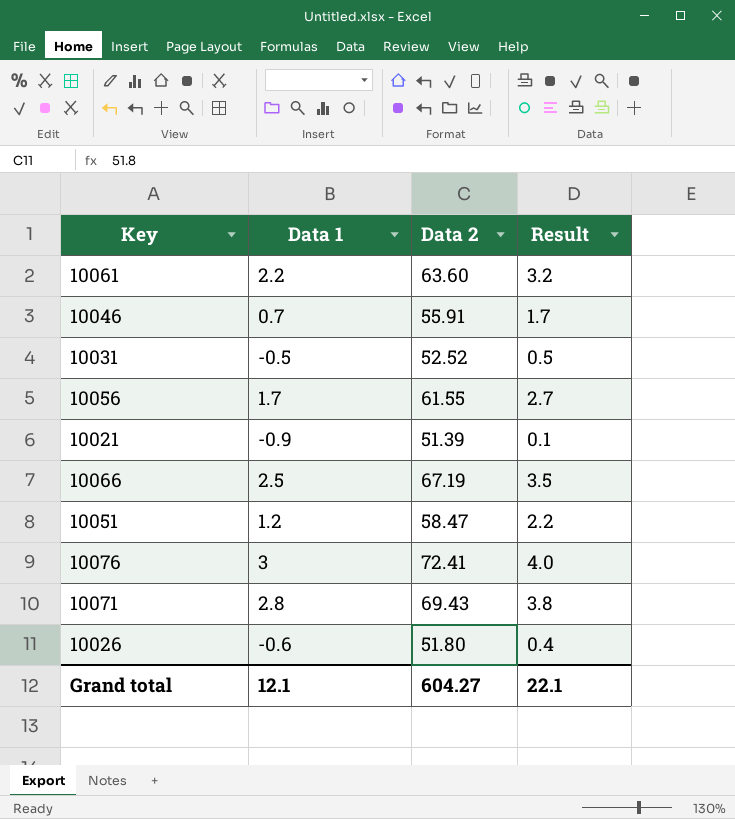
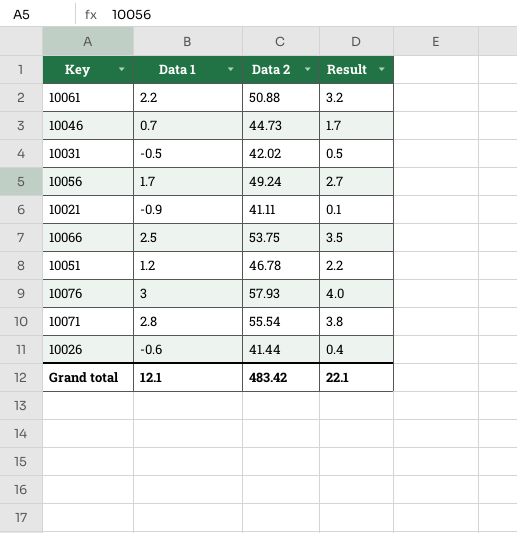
10061 | Data 2: 63.60 -> 50.88
10046 | Data 2: 55.91 -> 44.73
10031 | Data 2: 52.52 -> 42.02
10056 | Data 2: 61.55 -> 49.24
10021 | Data 2: 51.39 -> 41.11
10066 | Data 2: 67.19 -> 53.75
10051 | Data 2: 58.47 -> 46.78
10076 | Data 2: 72.41 -> 57.93
10071 | Data 2: 69.43 -> 55.54
10026 | Data 2: 51.80 -> 41.44
Grand total | Data 2: 604.27 -> 483.42

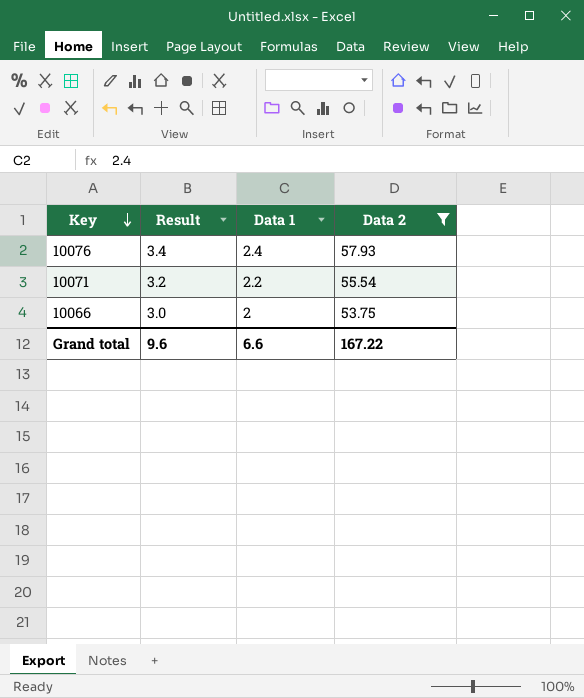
filter: none -> Data 2 >= 53.75
row order: none -> Key descending
column Result | position: 4 -> 2
10076 | Result: 4.0 -> 3.4
10076 | Data 1: 3 -> 2.4
10071 | Result: 3.8 -> 3.2
10071 | Data 1: 2.8 -> 2.2
10066 | Result: 3.5 -> 3.0
10066 | Data 1: 2.5 -> 2
Grand total | Result: 22.1 -> 9.6
Grand total | Data 1: 12.1 -> 6.6
Grand total | Data 2: 483.42 -> 167.22

